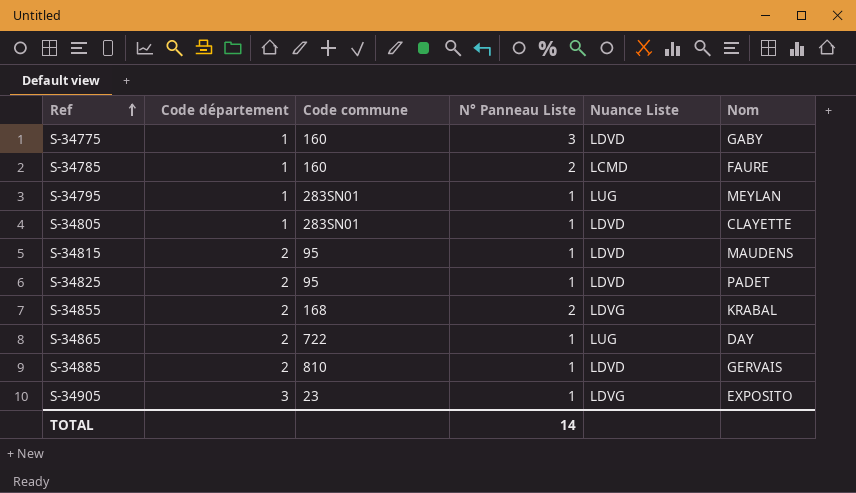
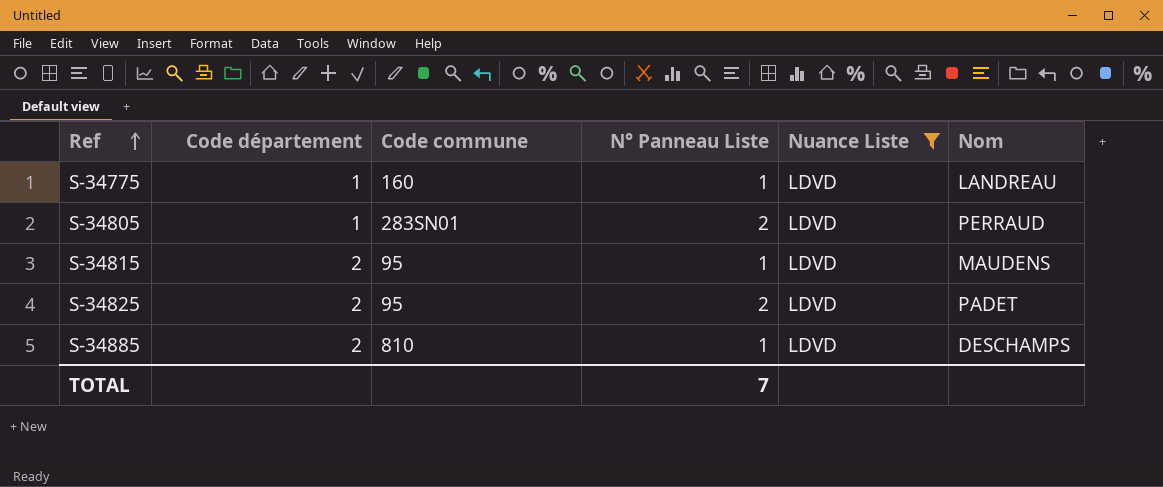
filter: none -> Nuance Liste = LDVD
S-34775 | N° Panneau Liste: 3 -> 1
S-34775 | Nom: GABY -> LANDREAU
S-34805 | N° Panneau Liste: 1 -> 2
S-34805 | Nom: CLAYETTE -> PERRAUD
S-34825 | N° Panneau Liste: 1 -> 2
S-34885 | Nom: GERVAIS -> DESCHAMPS
TOTAL | N° Panneau Liste: 14 -> 7

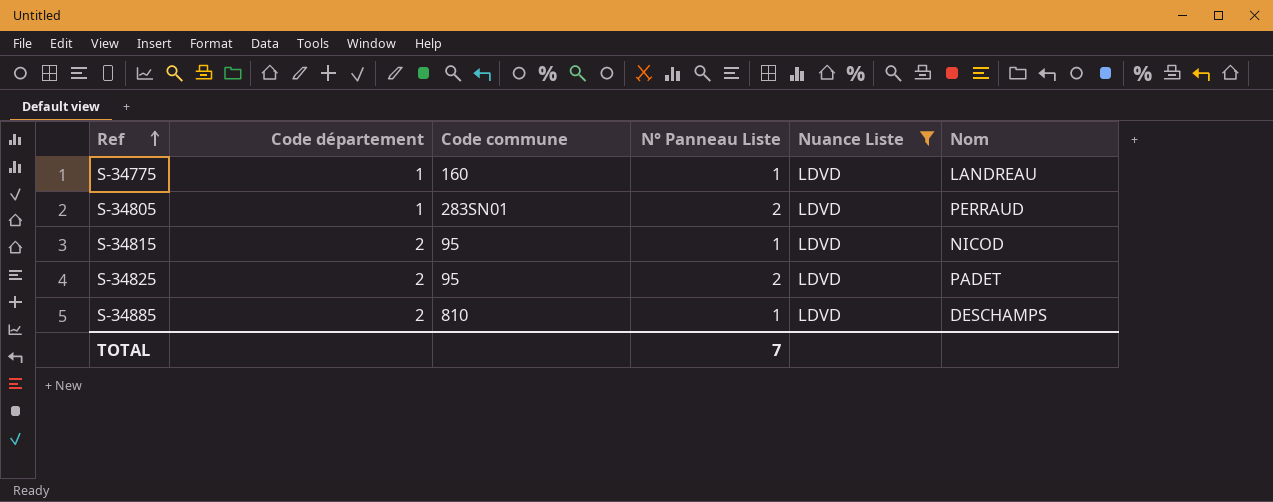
S-34815 | Nom: MAUDENS -> NICOD

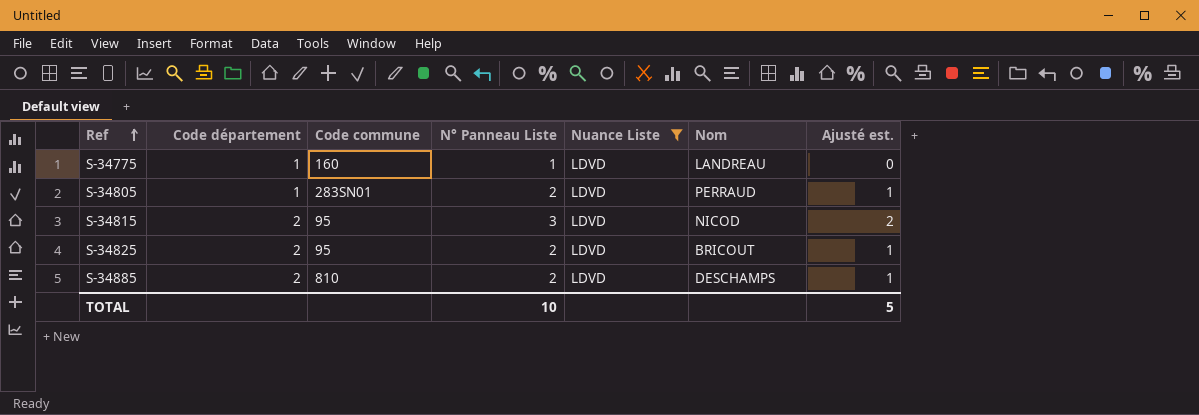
column Ajusté est. | formula: none -> [N° Panneau Liste] - 1
S-34815 | N° Panneau Liste: 1 -> 3
S-34825 | Nom: PADET -> BRICOUT
S-34885 | N° Panneau Liste: 1 -> 2
TOTAL | N° Panneau Liste: 7 -> 10

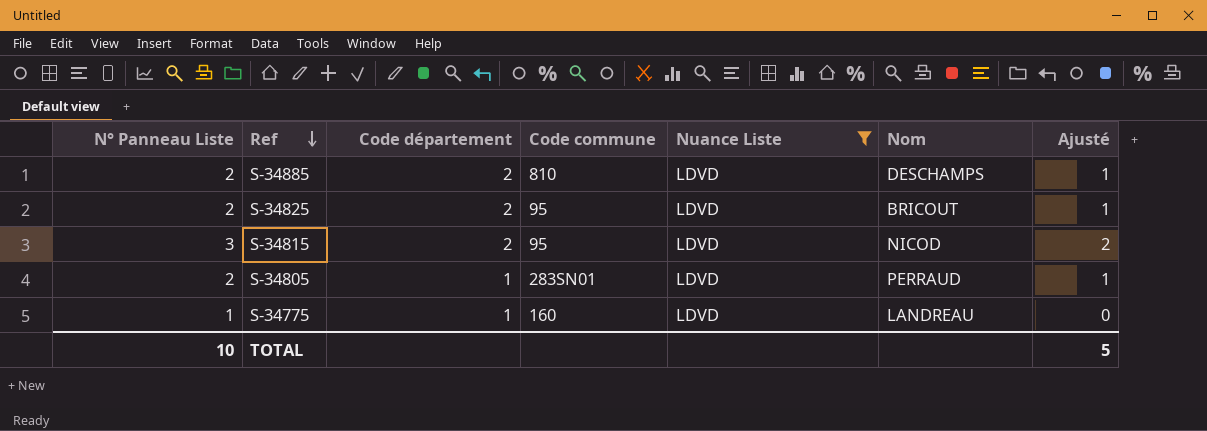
row order: Ref ascending -> Ref descending
column N° Panneau Liste | position: 4 -> 1
column name: Ajusté est. -> Ajusté

